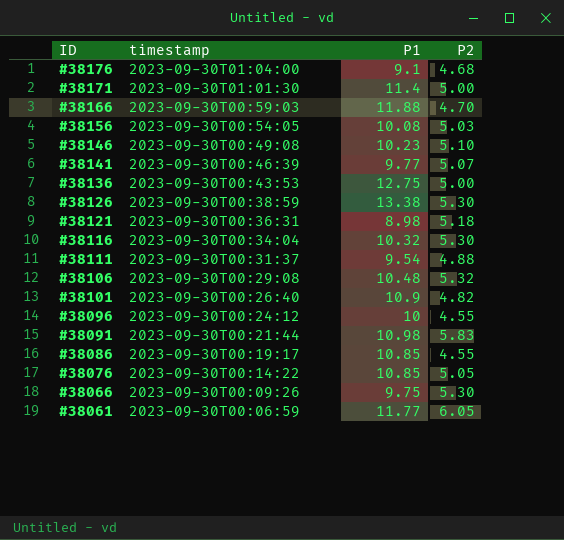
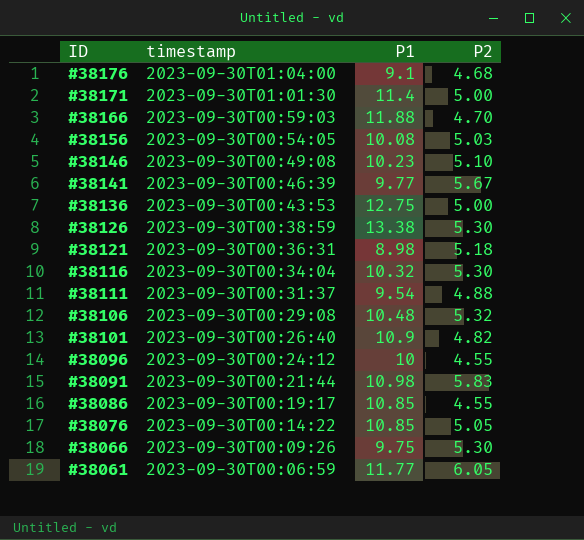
#38141 | P2: 5.07 -> 5.67

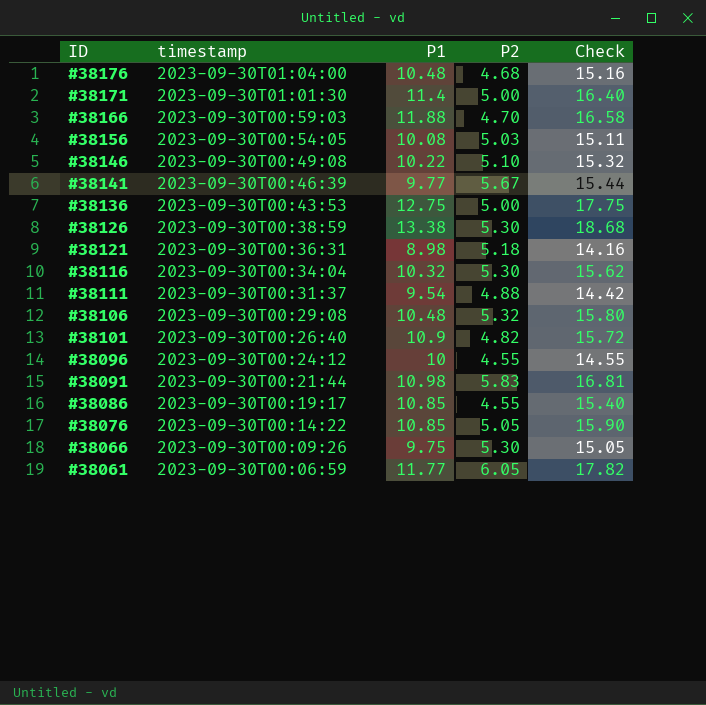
column Check | formula: none -> [P1] + [P2]
#38176 | P1: 9.1 -> 10.48
#38146 | P1: 10.23 -> 10.22

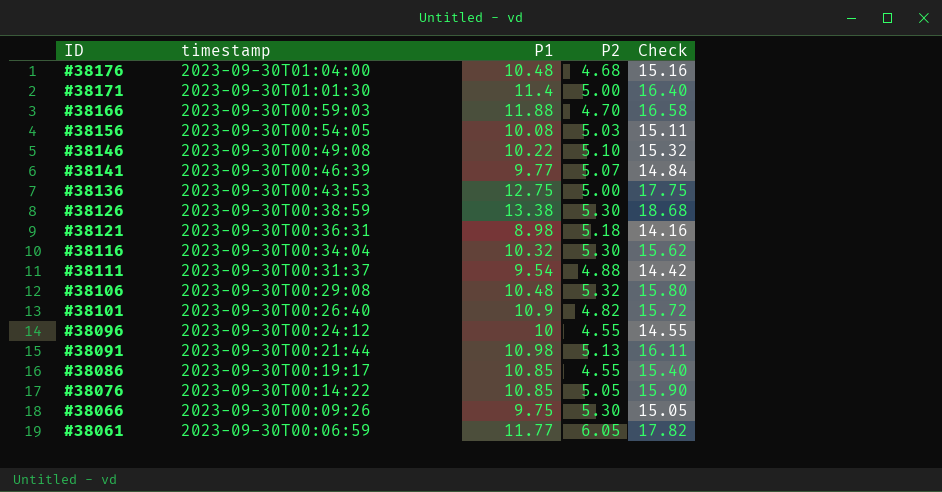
#38141 | P2: 5.67 -> 5.07
#38141 | Check: 15.44 -> 14.84
#38091 | P2: 5.83 -> 5.13
#38091 | Check: 16.81 -> 16.11

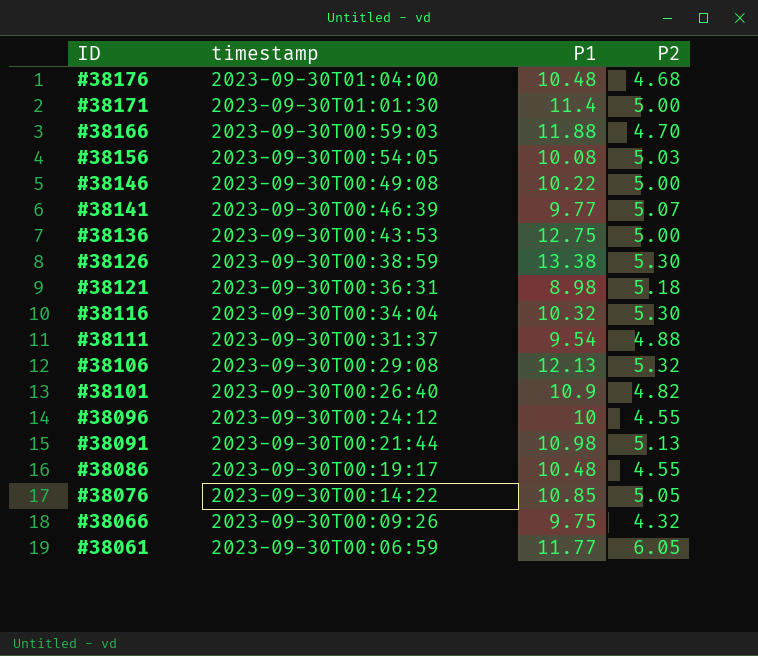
column Check | formula: [P1] + [P2] -> none
#38146 | P2: 5.10 -> 5.00
#38106 | P1: 10.48 -> 12.13
#38086 | P1: 10.85 -> 10.48
#38066 | P2: 5.30 -> 4.32

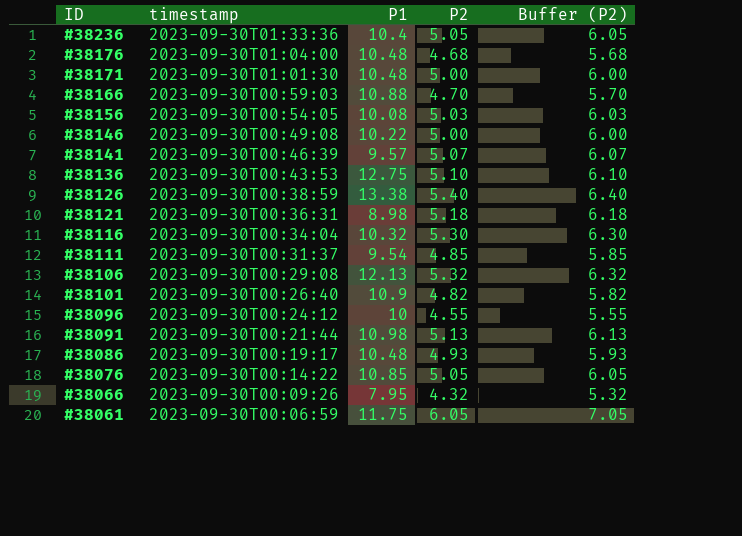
column Buffer (P2) | formula: none -> [P2] + 1
row #38236: none -> 2023-09-30T01:33:36 | 10.4 | 5.05 | 6.05
#38171 | P1: 11.4 -> 10.48
#38166 | P1: 11.88 -> 10.88
#38141 | P1: 9.77 -> 9.57
#38136 | P2: 5.00 -> 5.10
#38126 | P2: 5.30 -> 5.40
#38111 | P2: 4.88 -> 4.85
#38086 | P2: 4.55 -> 4.93
#38066 | P1: 9.75 -> 7.95
#38061 | P1: 11.77 -> 11.75

